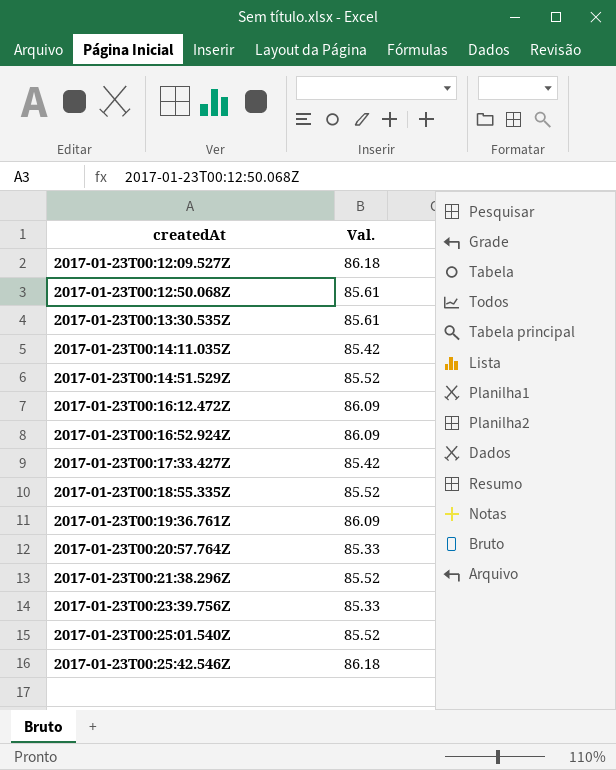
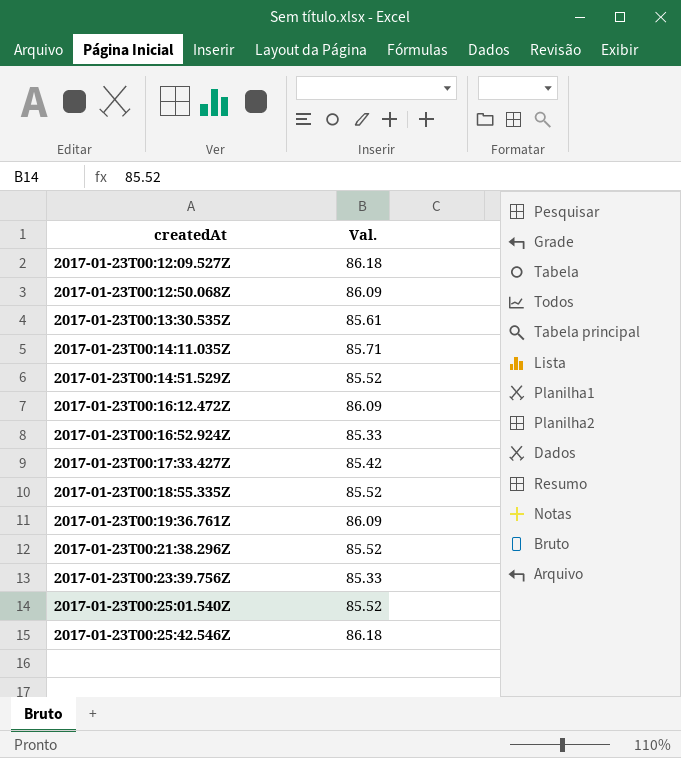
row 2017-01-23T00:20:57.764Z: 85.33 -> none
2017-01-23T00:12:50.068Z | Val.: 85.61 -> 86.09
2017-01-23T00:14:11.035Z | Val.: 85.42 -> 85.71
2017-01-23T00:16:52.924Z | Val.: 86.09 -> 85.33

